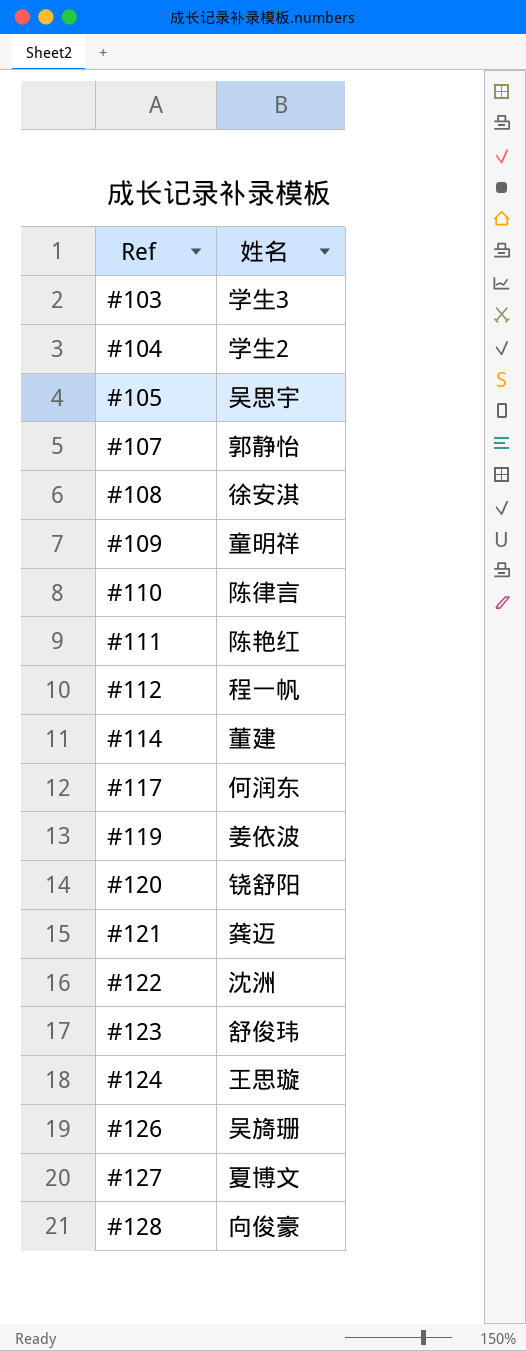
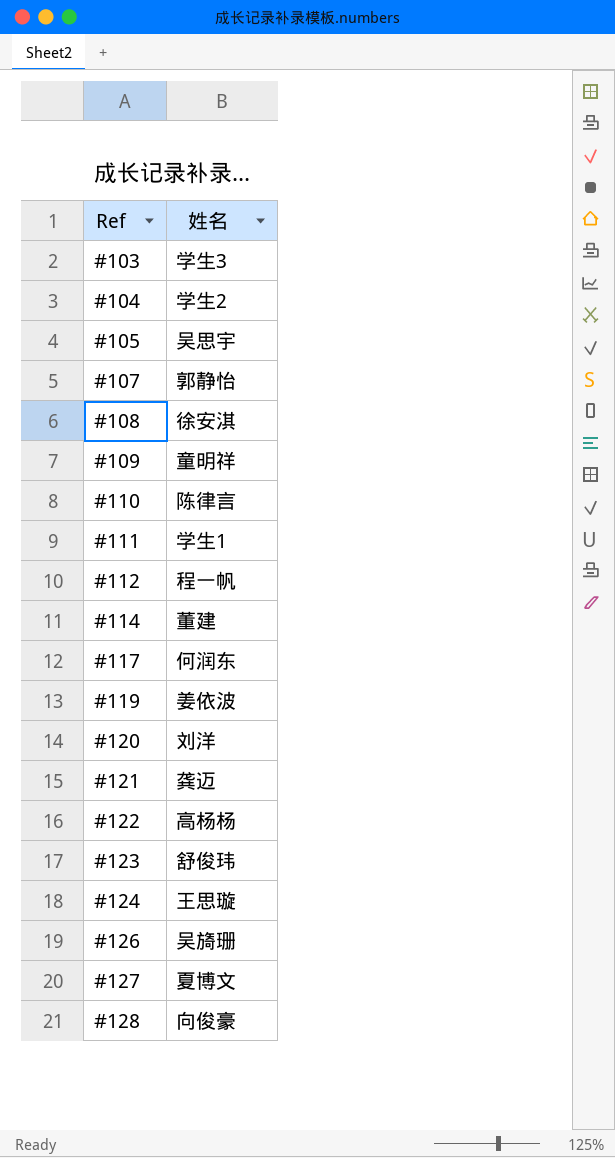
#111 | 姓名: 陈艳红 -> 学生1
#120 | 姓名: 铙舒阳 -> 刘洋
#122 | 姓名: 沈洲 -> 高杨杨

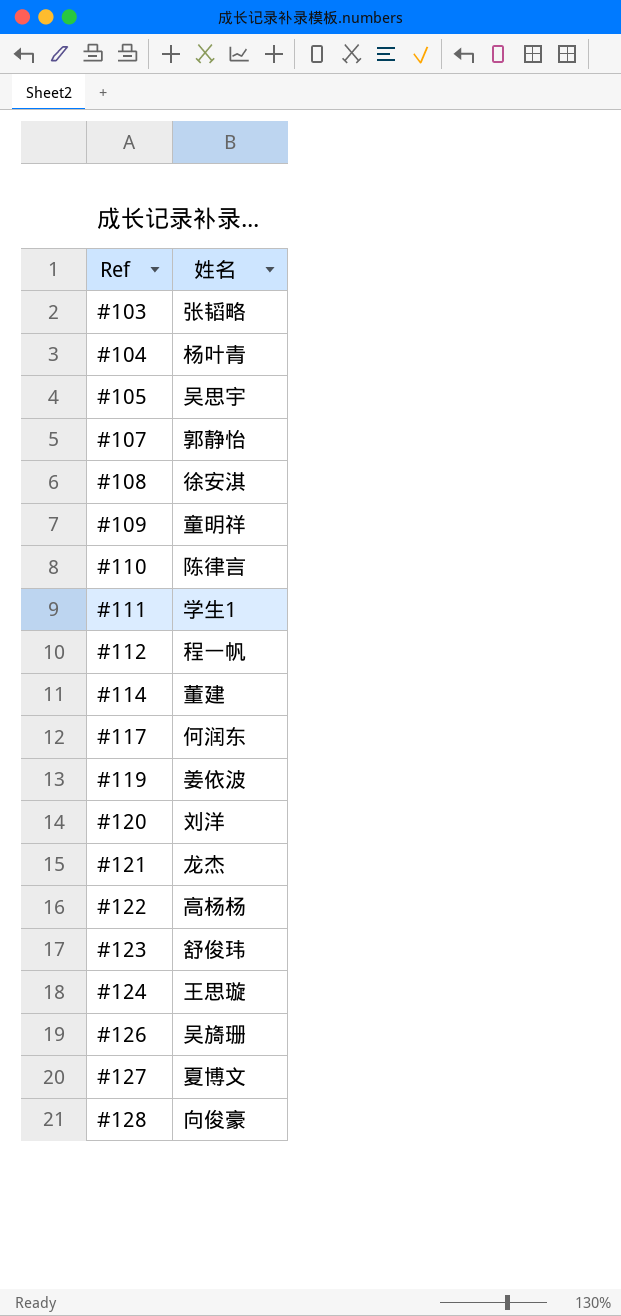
#103 | 姓名: 学生3 -> 张韬略
#104 | 姓名: 学生2 -> 杨叶青
#121 | 姓名: 龚迈 -> 龙杰

